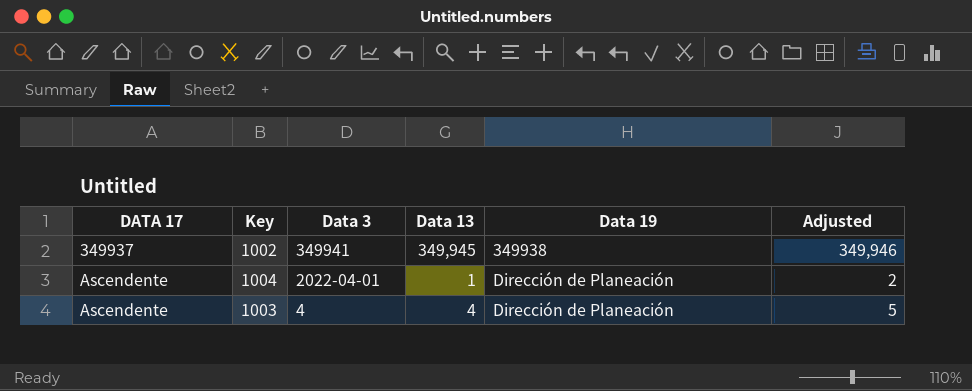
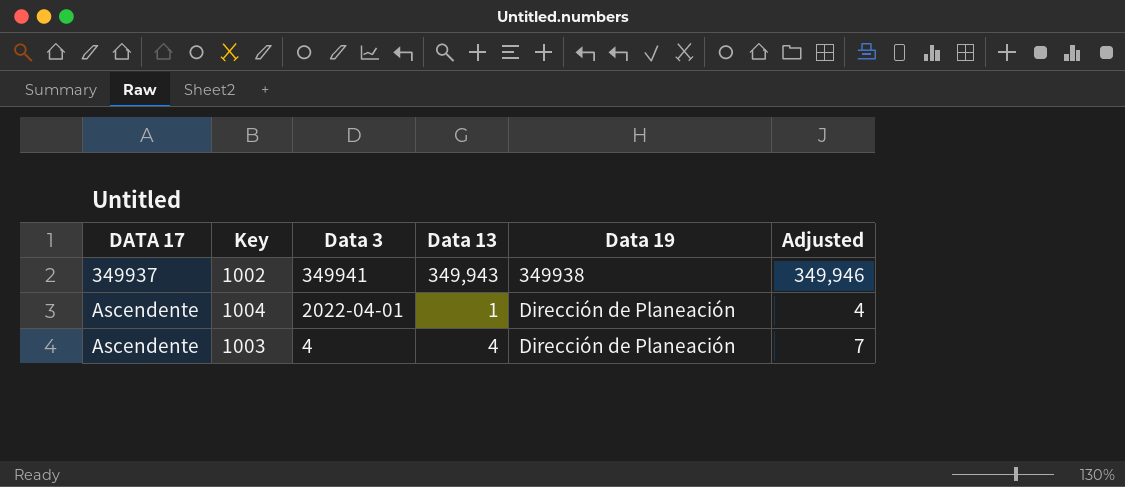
column Adjusted | formula: [Data 13] + 1 -> [Data 13] + 3
1002 | Data 13: 349,945 -> 349,943

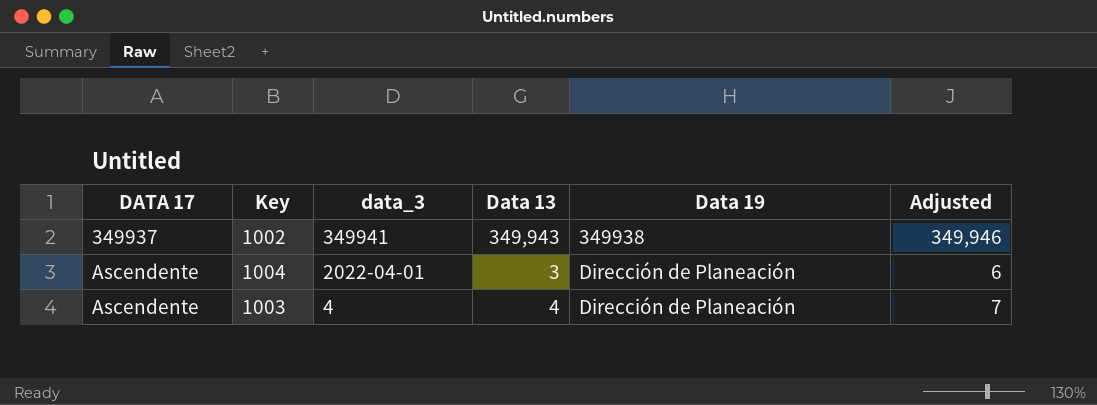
column name: Data 3 -> data_3
1004 | Data 13: 1 -> 3
1004 | Adjusted: 4 -> 6

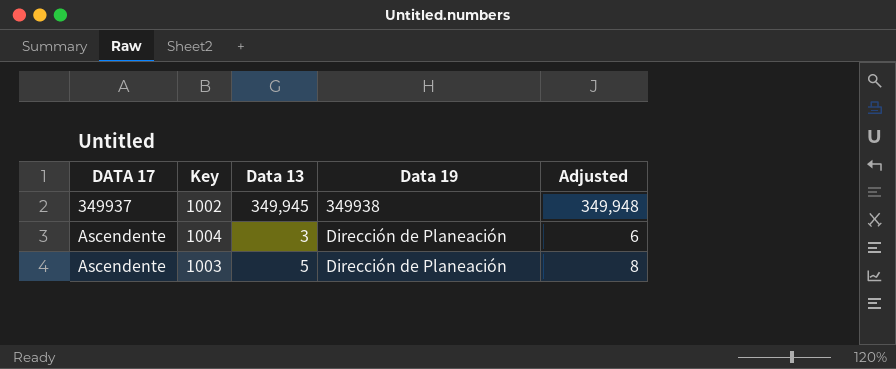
column data_3 | position: 3 -> none
1002 | Data 13: 349,943 -> 349,945
1002 | Adjusted: 349,946 -> 349,948
1003 | Data 13: 4 -> 5
1003 | Adjusted: 7 -> 8

